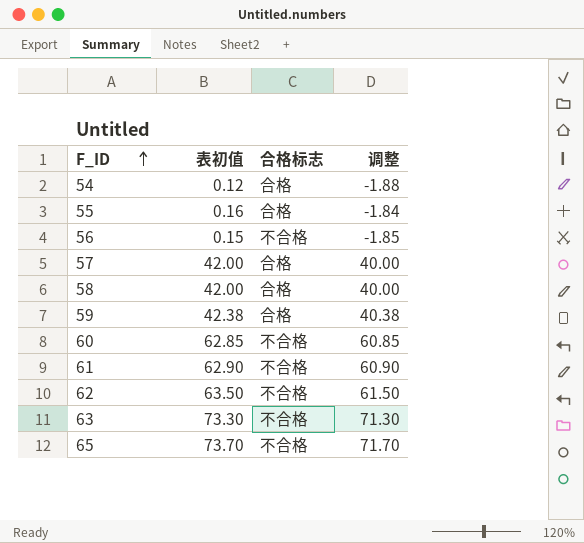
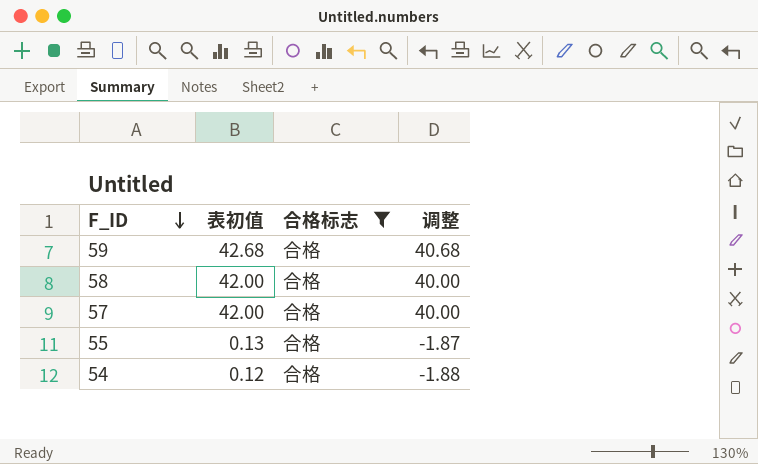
filter: none -> 合格标志 = 合格
row order: F_ID ascending -> F_ID descending
59 | 表初值: 42.38 -> 42.68
59 | 调整: 40.38 -> 40.68
55 | 表初值: 0.16 -> 0.13
55 | 调整: -1.84 -> -1.87

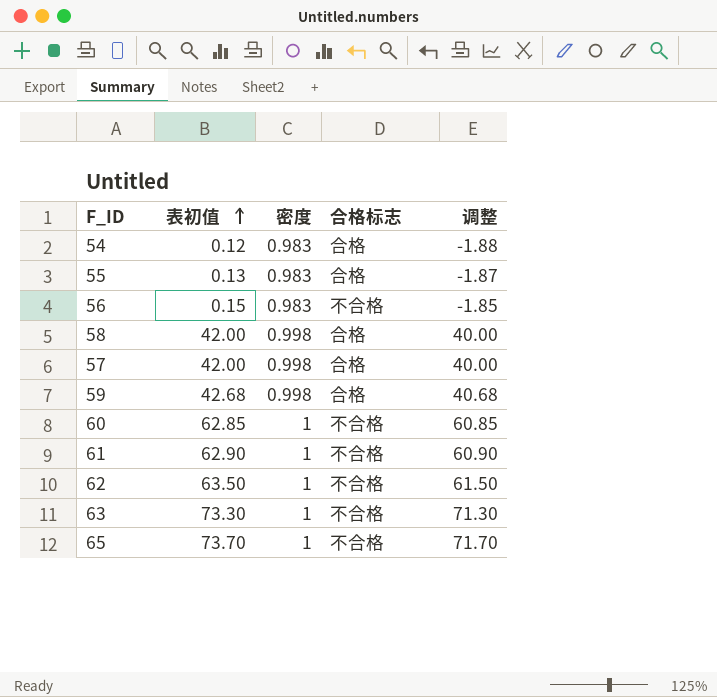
filter: 合格标志 = 合格 -> none
row order: F_ID descending -> 表初值 ascending
column 密度 | position: none -> 3

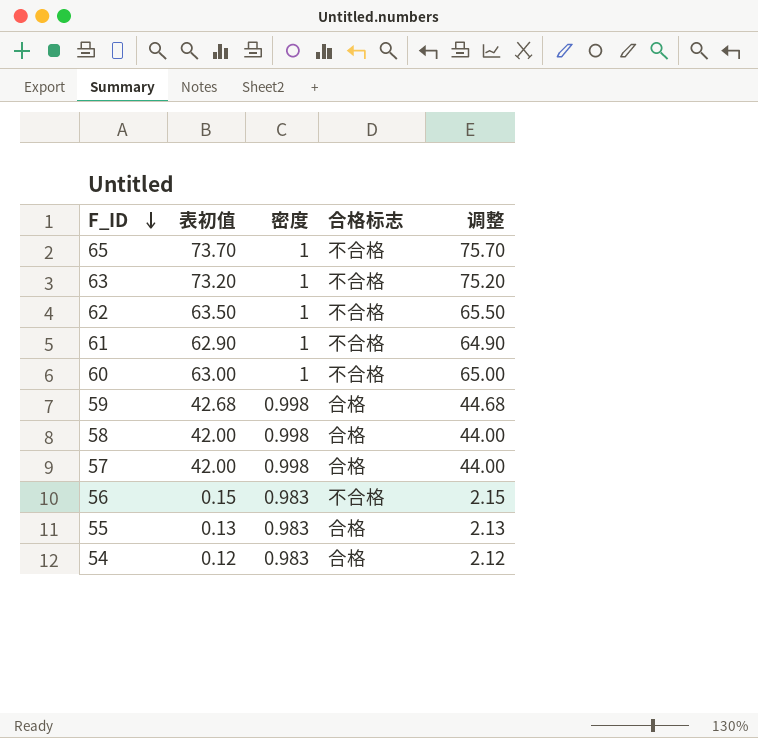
row order: 表初值 ascending -> F_ID descending
column 调整 | formula: [表初值] - 2 -> [表初值] + 2
63 | 表初值: 73.30 -> 73.20
60 | 表初值: 62.85 -> 63.00

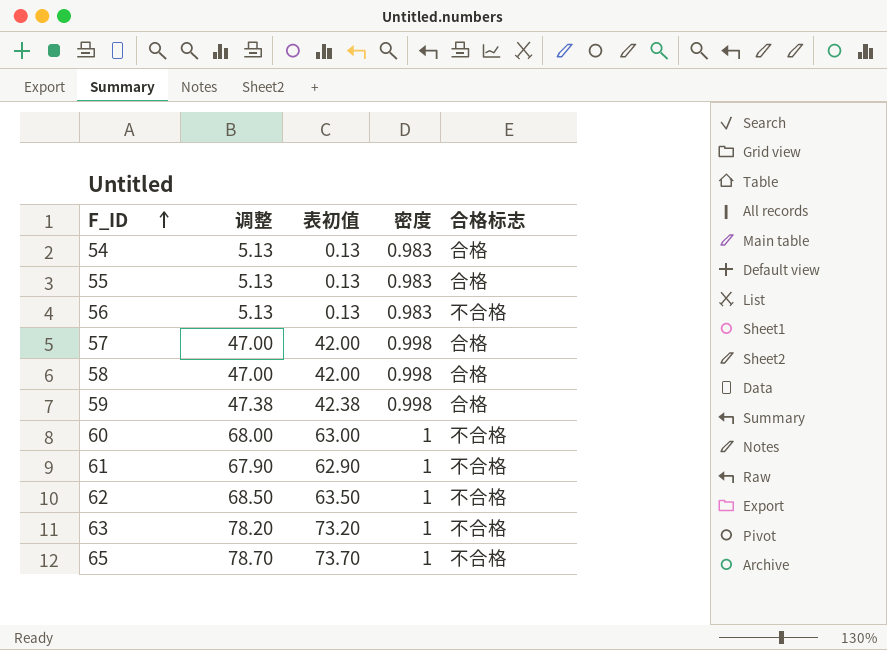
row order: F_ID descending -> F_ID ascending
column 调整 | formula: [表初值] + 2 -> [表初值] + 5
column 调整 | position: 5 -> 2
54 | 表初值: 0.12 -> 0.13
56 | 表初值: 0.15 -> 0.13
59 | 表初值: 42.68 -> 42.38

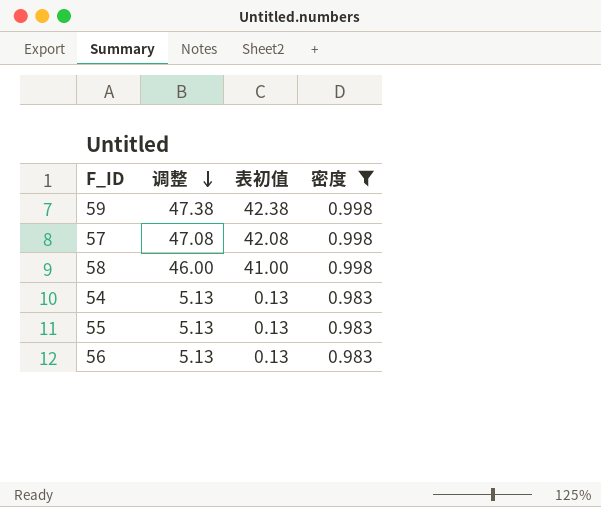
filter: none -> 密度 != 1
row order: F_ID ascending -> 调整 descending
column 合格标志 | position: 5 -> none
57 | 调整: 47.00 -> 47.08
57 | 表初值: 42.00 -> 42.08
58 | 调整: 47.00 -> 46.00
58 | 表初值: 42.00 -> 41.00

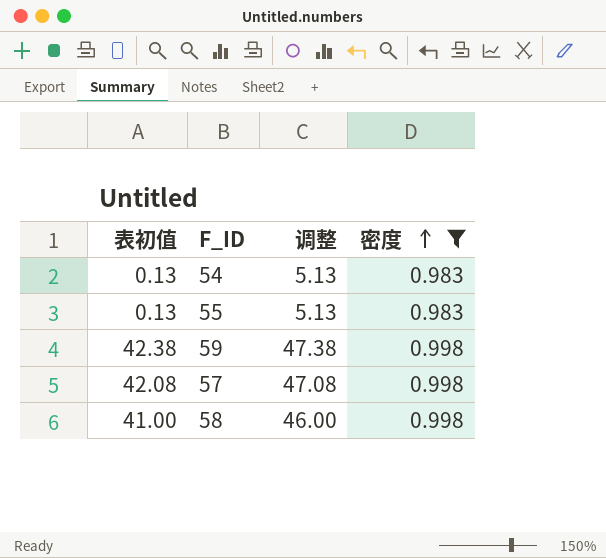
row order: 调整 descending -> 密度 ascending
column 表初值 | position: 3 -> 1
row 56: 5.13 | 0.13 | 0.983 -> none

